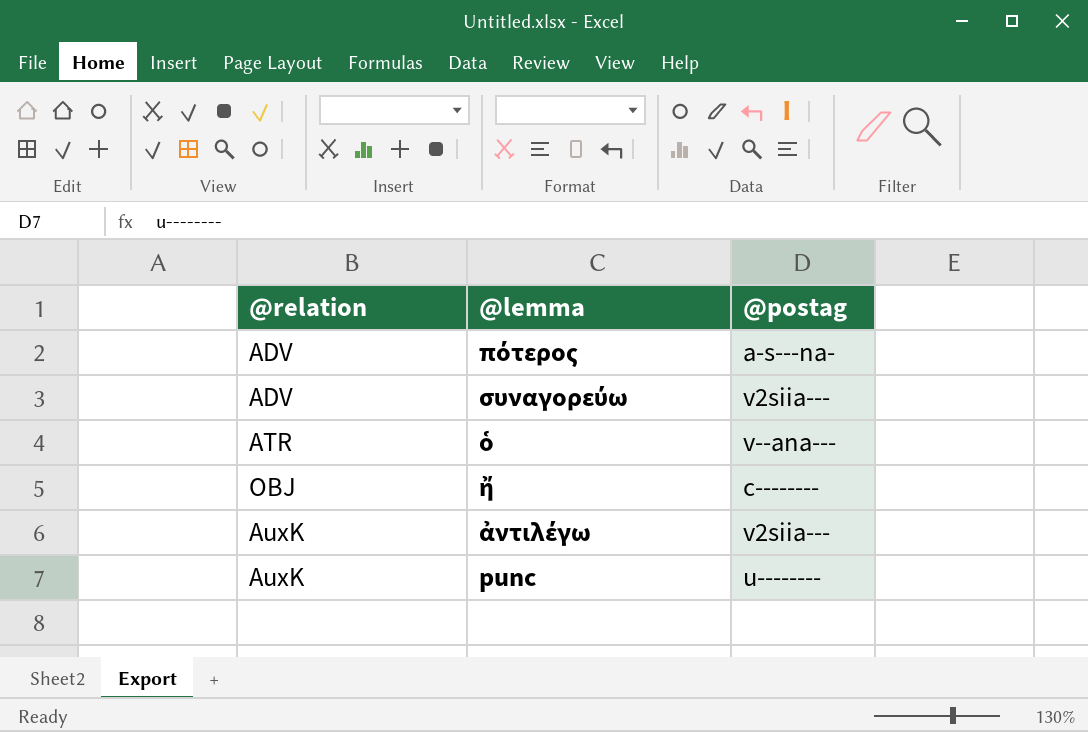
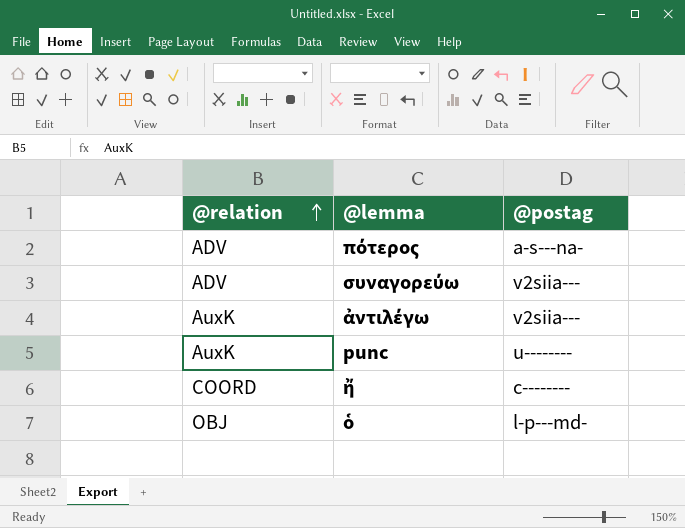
row order: none -> @relation ascending
ἤ | @relation: OBJ -> COORD
ὁ | @relation: ATR -> OBJ
ὁ | @postag: v--ana--- -> l-p---md-

